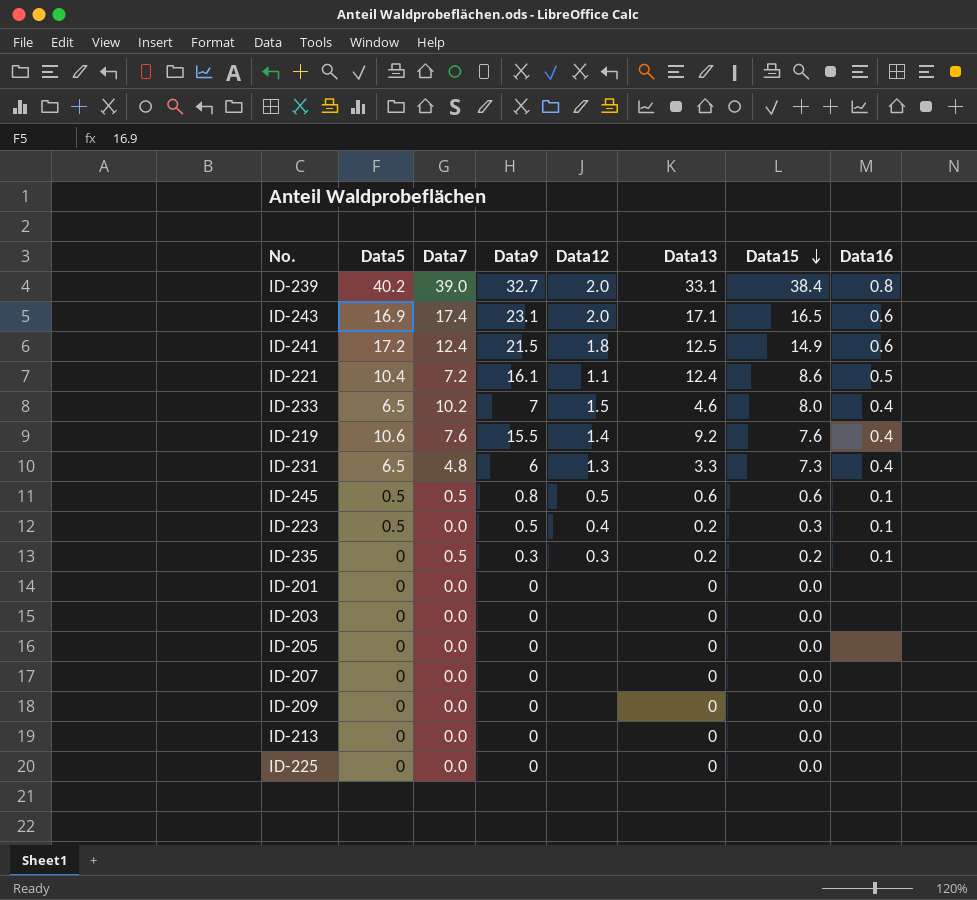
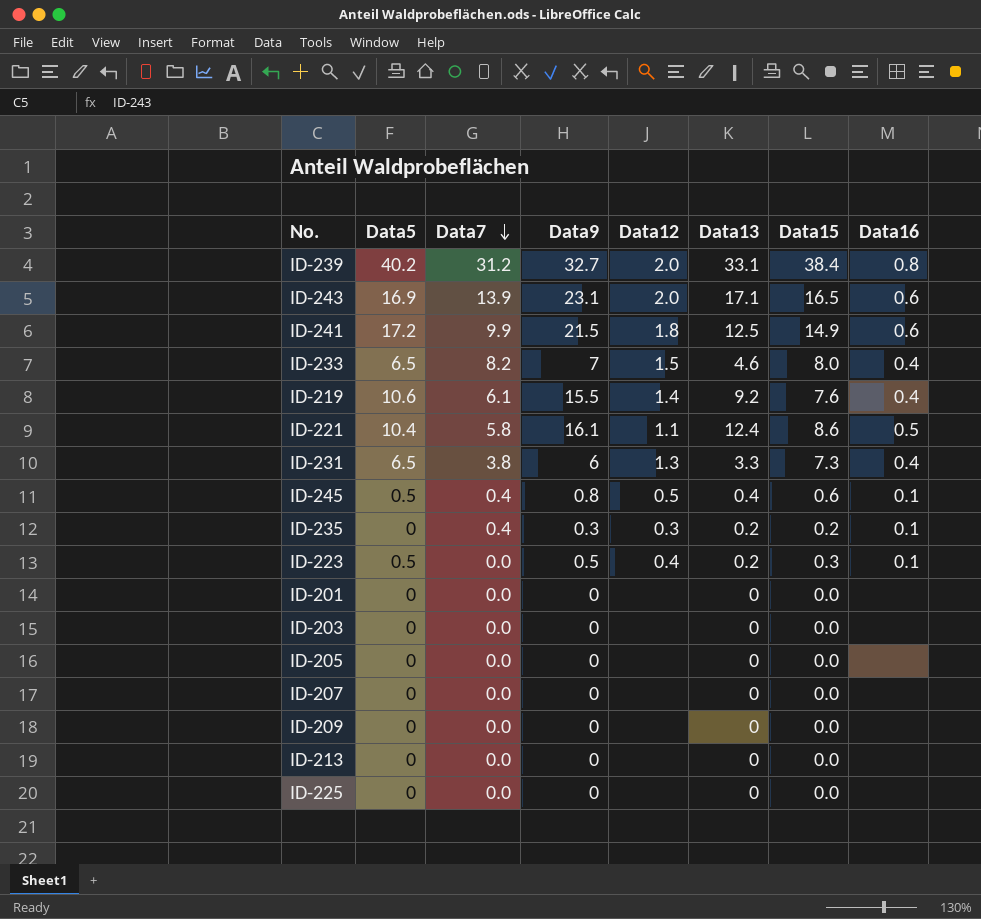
row order: Data15 descending -> Data7 descending
ID-239 | Data7: 39.0 -> 31.2
ID-243 | Data7: 17.4 -> 13.9
ID-241 | Data7: 12.4 -> 9.9
ID-233 | Data7: 10.2 -> 8.2
ID-219 | Data7: 7.6 -> 6.1
ID-221 | Data7: 7.2 -> 5.8
ID-231 | Data7: 4.8 -> 3.8
ID-245 | Data7: 0.5 -> 0.4
ID-245 | Data13: 0.6 -> 0.4
ID-235 | Data7: 0.5 -> 0.4

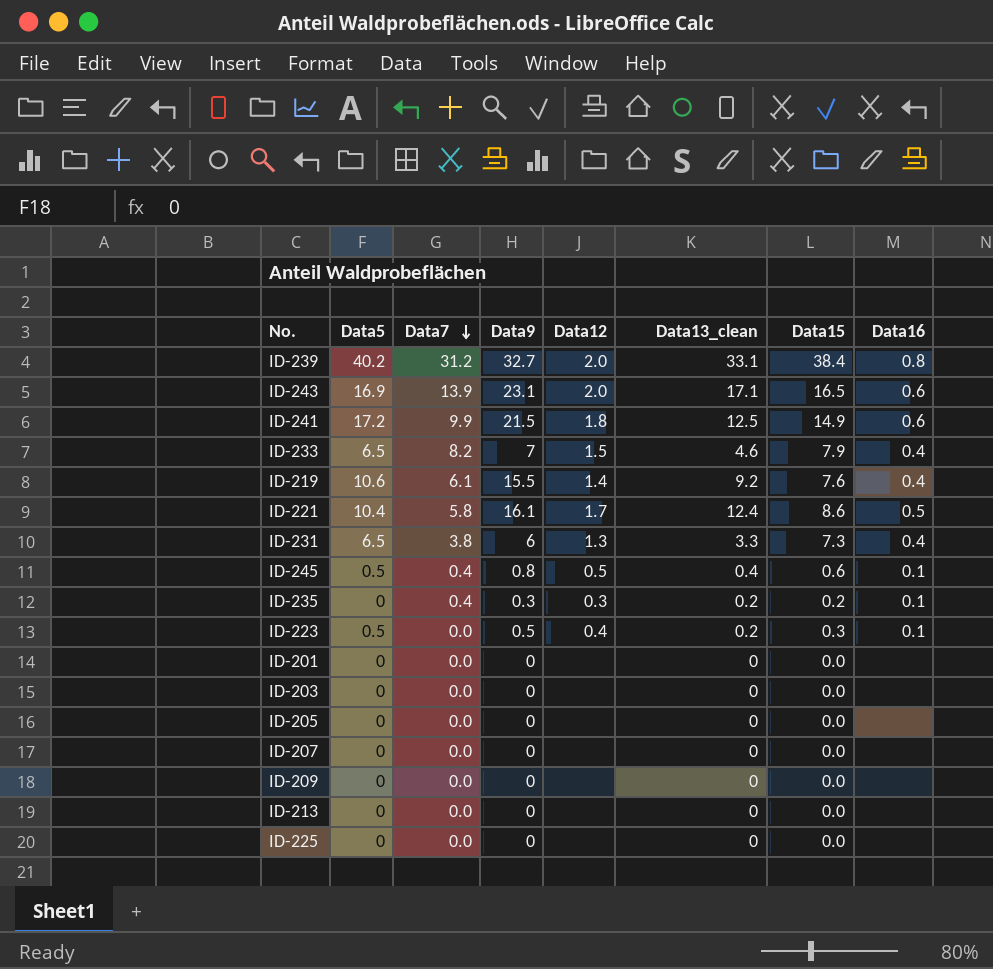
column name: Data13 -> Data13_clean
ID-233 | Data15: 8.0 -> 7.9
ID-221 | Data12: 1.1 -> 1.7

